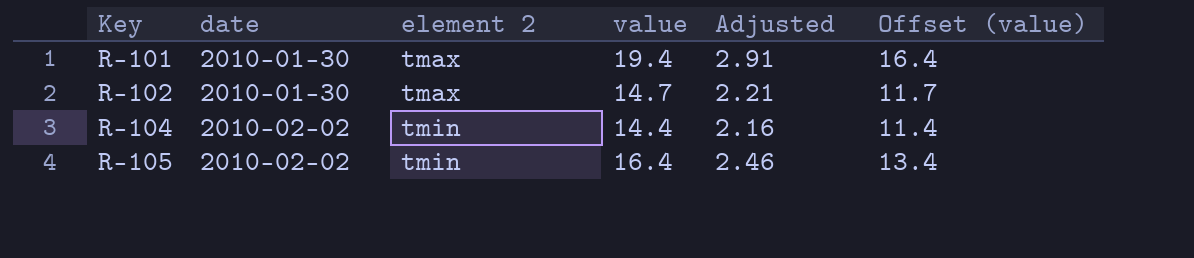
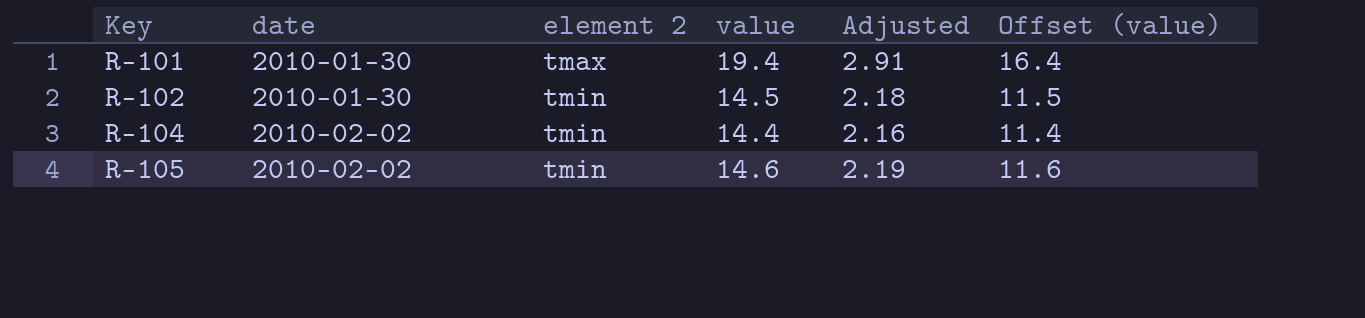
R-102 | element 2: tmax -> tmin
R-102 | value: 14.7 -> 14.5
R-102 | Adjusted: 2.21 -> 2.18
R-102 | Offset (value): 11.7 -> 11.5
R-105 | value: 16.4 -> 14.6
R-105 | Adjusted: 2.46 -> 2.19
R-105 | Offset (value): 13.4 -> 11.6

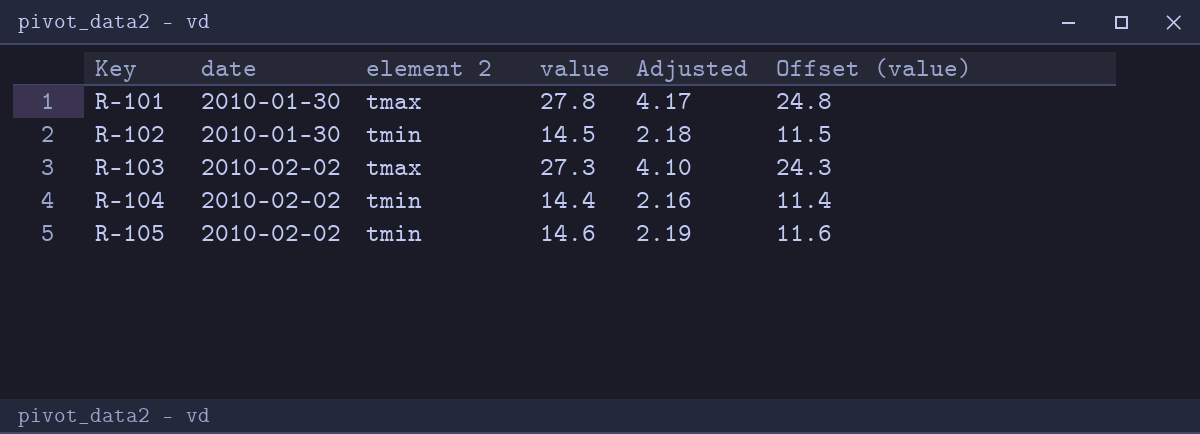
R-101 | value: 19.4 -> 27.8
R-101 | Adjusted: 2.91 -> 4.17
R-101 | Offset (value): 16.4 -> 24.8
row R-103: none -> 2010-02-02 | tmax | 27.3 | 4.10 | 24.3

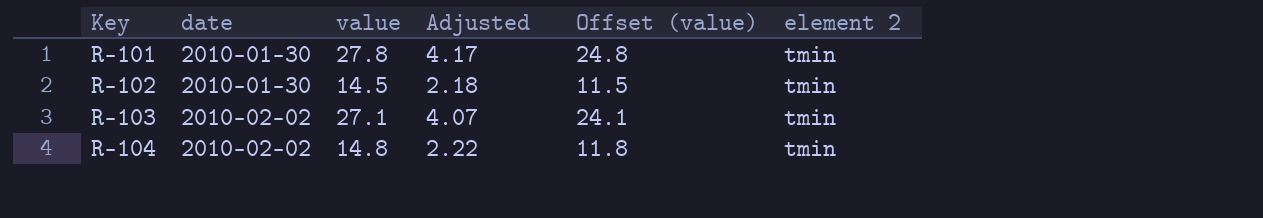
column element 2 | position: 3 -> 6
row R-105: 2010-02-02 | tmin | 14.6 | 2.19 | 11.6 -> none
R-101 | element 2: tmax -> tmin
R-103 | value: 27.3 -> 27.1
R-103 | Adjusted: 4.10 -> 4.07
R-103 | Offset (value): 24.3 -> 24.1
R-103 | element 2: tmax -> tmin
R-104 | value: 14.4 -> 14.8
R-104 | Adjusted: 2.16 -> 2.22
R-104 | Offset (value): 11.4 -> 11.8

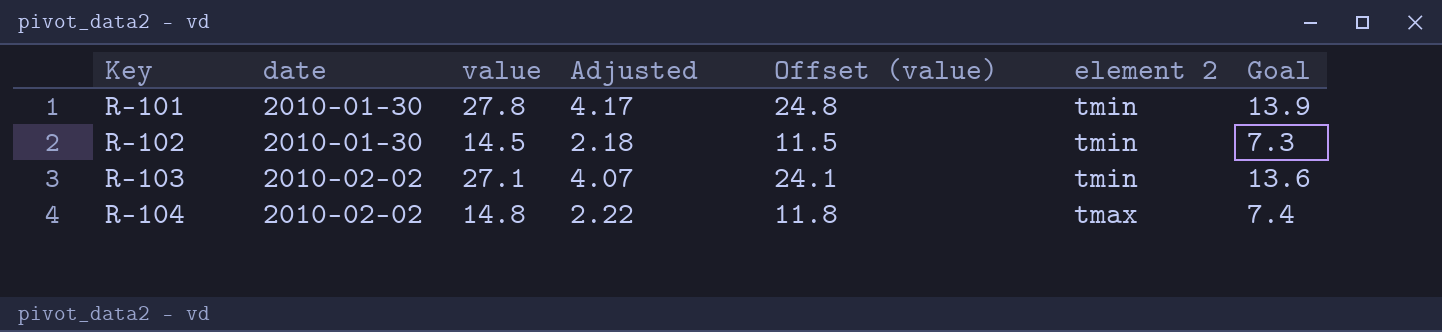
column Goal | formula: none -> [value] * 0.5
R-104 | element 2: tmin -> tmax

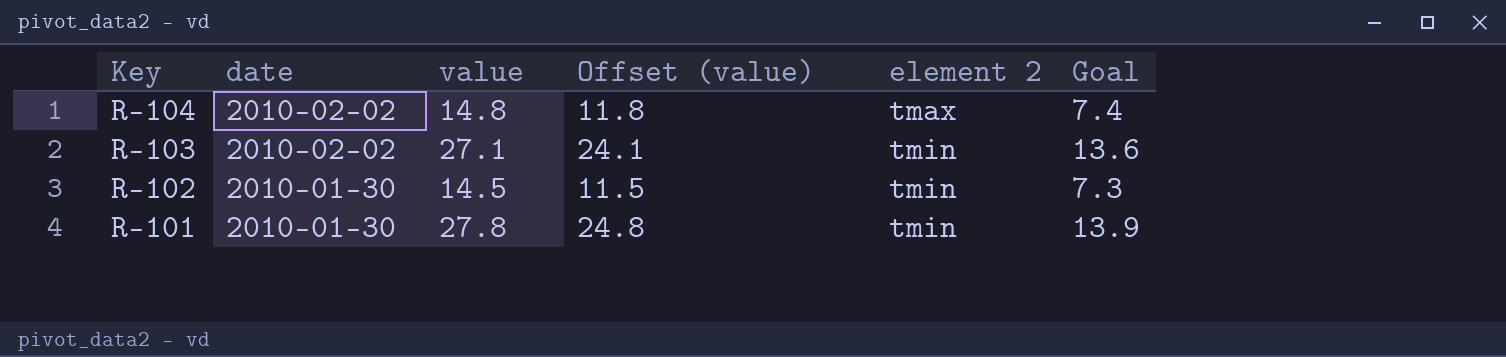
row order: Key ascending -> Key descending
column Adjusted | formula: [value] * 0.15 -> none

